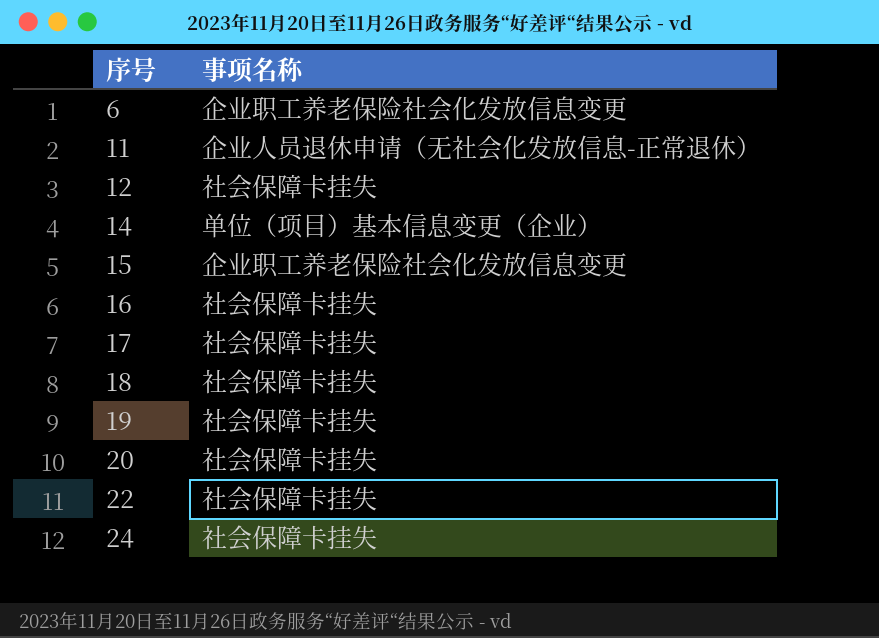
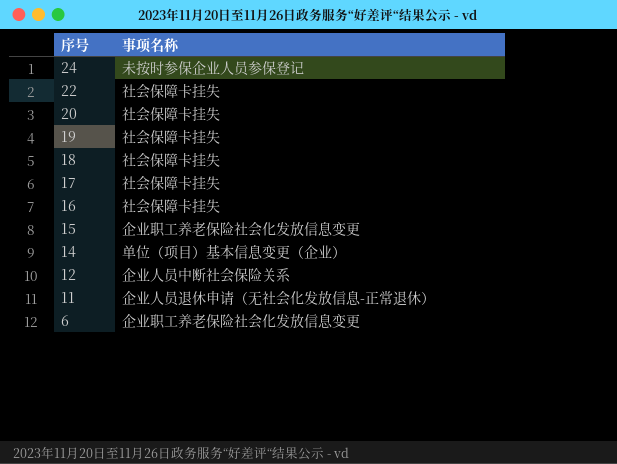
row order: 序号 ascending -> 序号 descending
24 | 事项名称: 社会保障卡挂失 -> 未按时参保企业人员参保登记
12 | 事项名称: 社会保障卡挂失 -> 企业人员中断社会保险关系

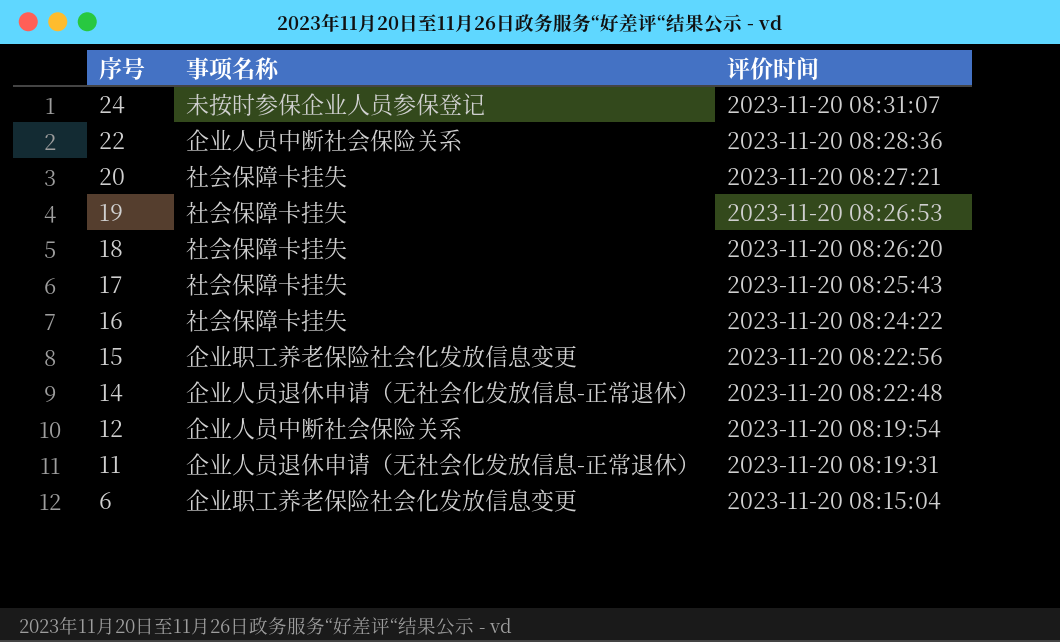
column 评价时间 | position: none -> 3
22 | 事项名称: 社会保障卡挂失 -> 企业人员中断社会保险关系
14 | 事项名称: 单位（项目）基本信息变更（企业） -> 企业人员退休申请（无社会化发放信息-正常退休）

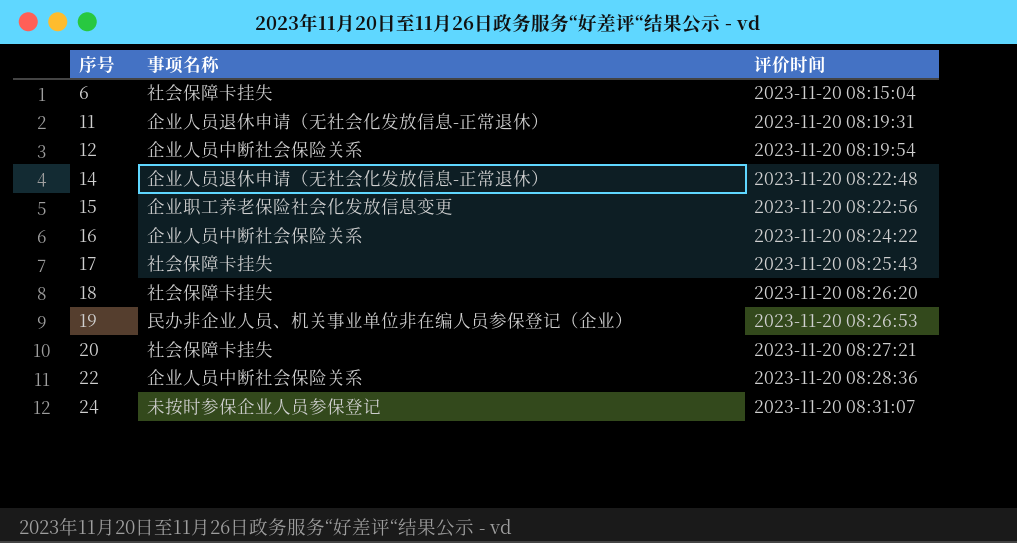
row order: 序号 descending -> 序号 ascending
6 | 事项名称: 企业职工养老保险社会化发放信息变更 -> 社会保障卡挂失
16 | 事项名称: 社会保障卡挂失 -> 企业人员中断社会保险关系
19 | 事项名称: 社会保障卡挂失 -> 民办非企业人员、机关事业单位非在编人员参保登记（企业）

